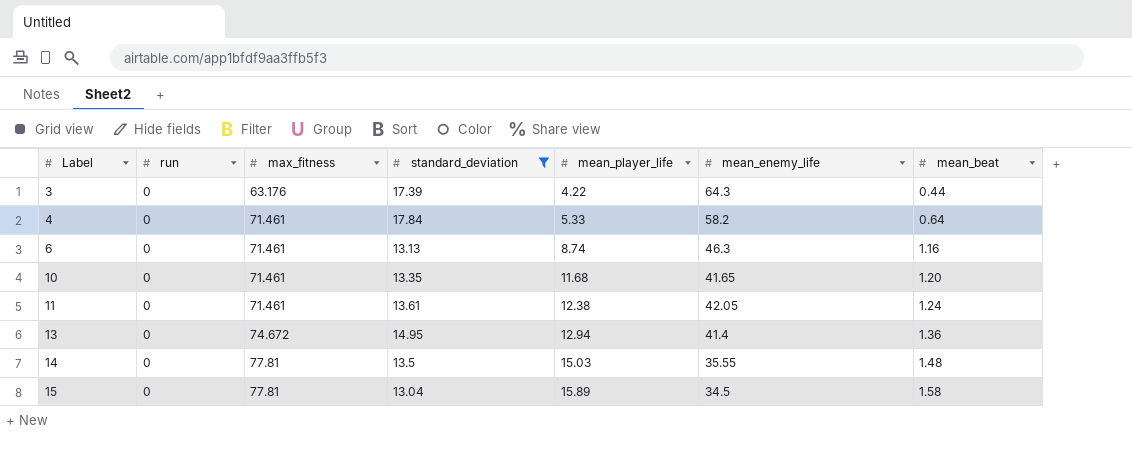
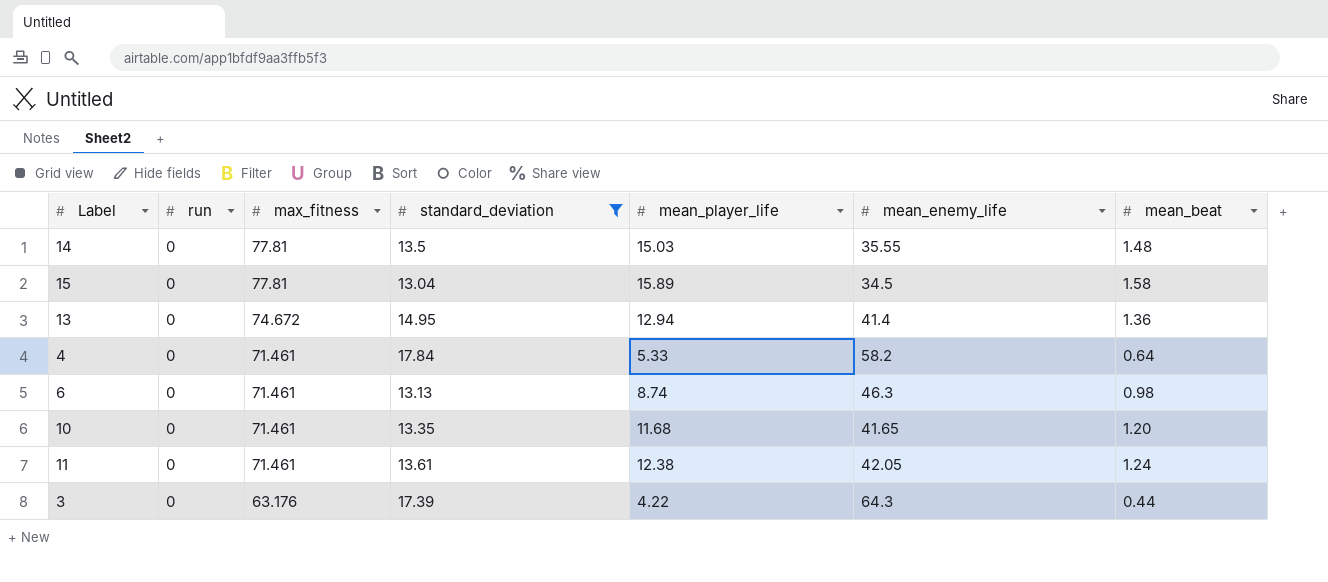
row order: Label ascending -> max_fitness descending
6 | mean_beat: 1.16 -> 0.98

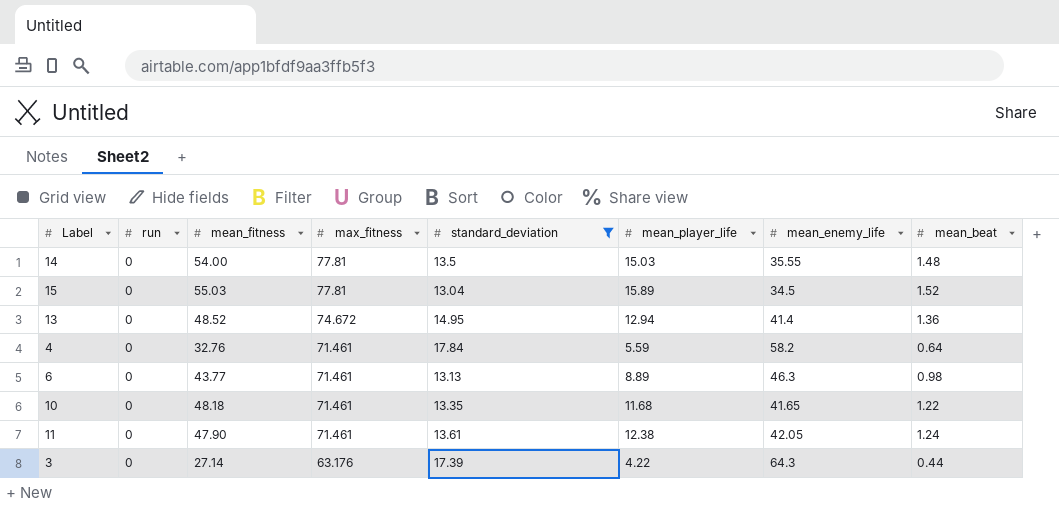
column mean_fitness | position: none -> 3
15 | mean_beat: 1.58 -> 1.52
4 | mean_player_life: 5.33 -> 5.59
6 | mean_player_life: 8.74 -> 8.89
10 | mean_beat: 1.20 -> 1.22

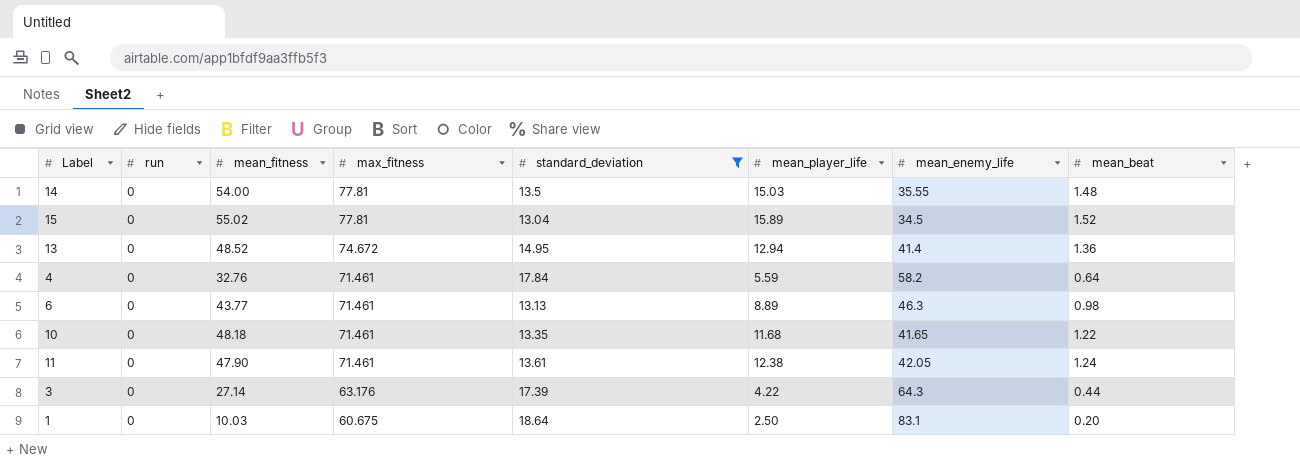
15 | mean_fitness: 55.03 -> 55.02
row 1: none -> 0 | 10.03 | 60.675 | 18.64 | 2.50 | 83.1 | 0.20

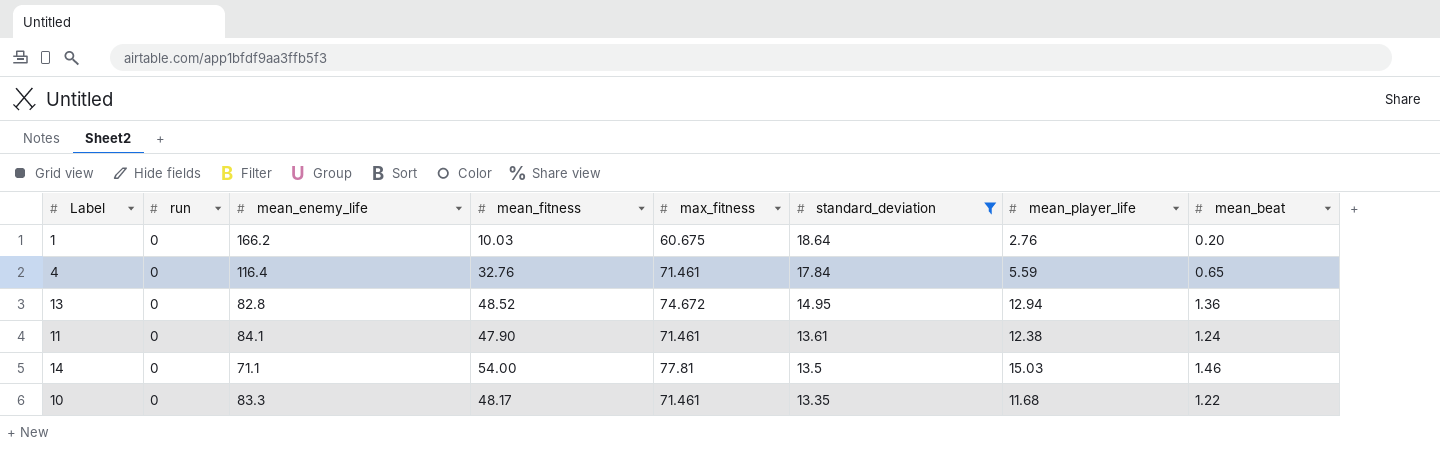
row order: max_fitness descending -> standard_deviation descending
column mean_enemy_life | position: 7 -> 3
row 15: 0 | 55.02 | 77.81 | 13.04 | 15.89 | 34.5 | 1.52 -> none
row 6: 0 | 43.77 | 71.461 | 13.13 | 8.89 | 46.3 | 0.98 -> none
row 3: 0 | 27.14 | 63.176 | 17.39 | 4.22 | 64.3 | 0.44 -> none
1 | mean_enemy_life: 83.1 -> 166.2
1 | mean_player_life: 2.50 -> 2.76
4 | mean_enemy_life: 58.2 -> 116.4
4 | mean_beat: 0.64 -> 0.65
13 | mean_enemy_life: 41.4 -> 82.8
11 | mean_enemy_life: 42.05 -> 84.1
14 | mean_enemy_life: 35.55 -> 71.1
14 | mean_beat: 1.48 -> 1.46
10 | mean_enemy_life: 41.65 -> 83.3
10 | mean_fitness: 48.18 -> 48.17

